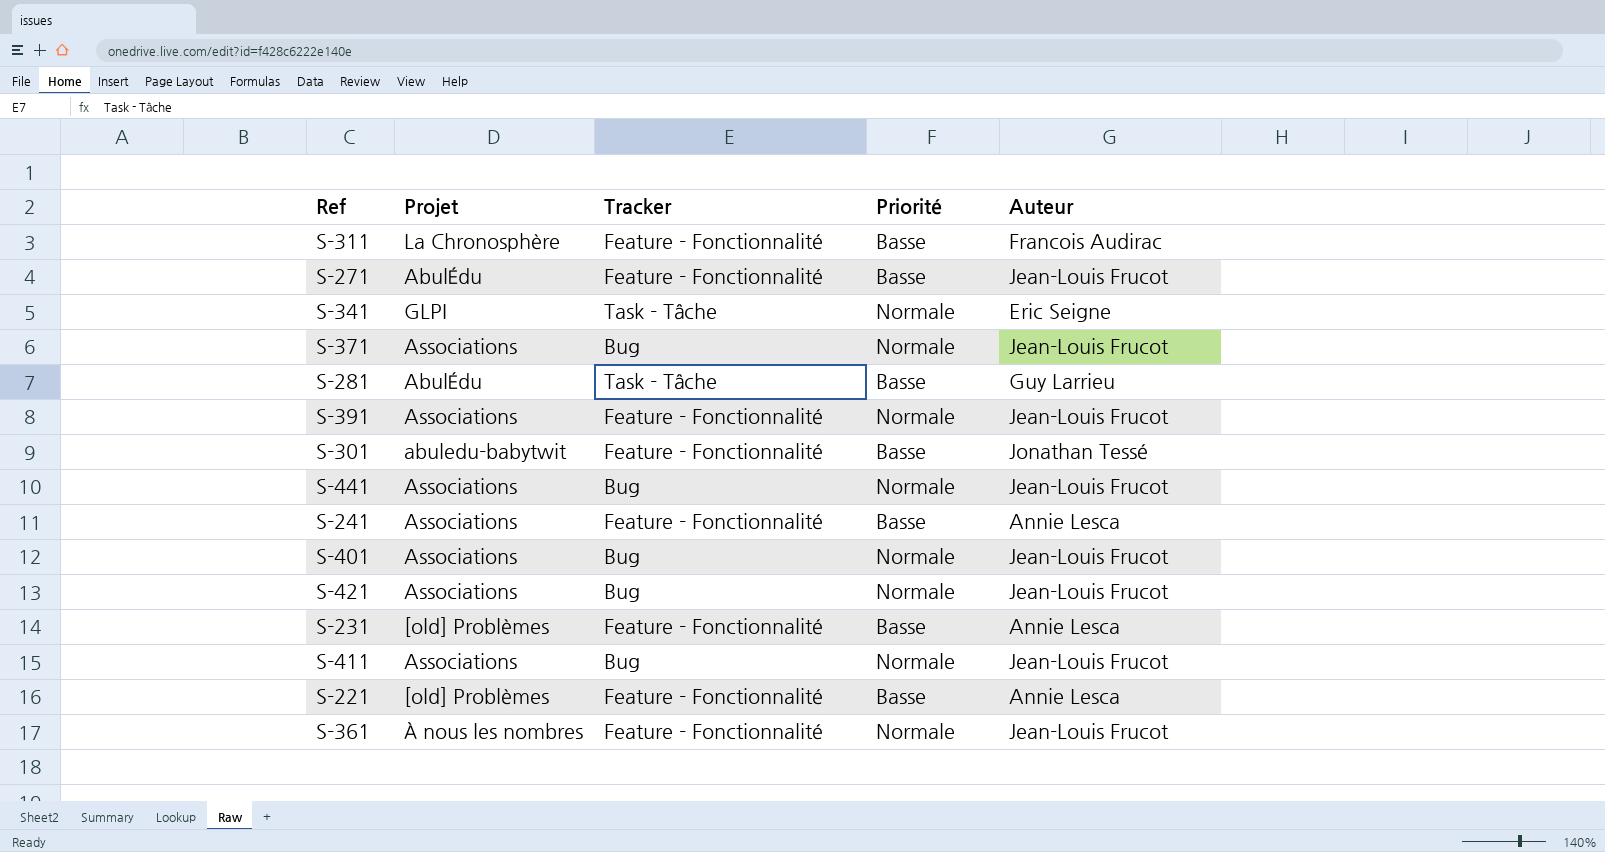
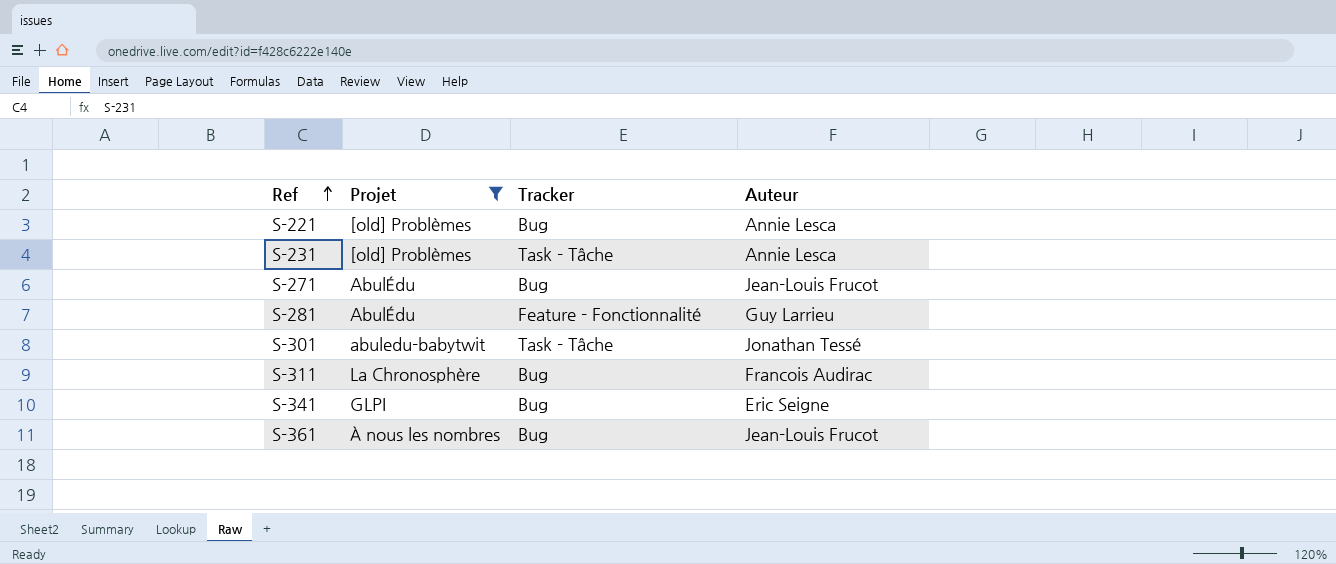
filter: none -> Projet != Associations
row order: none -> Ref ascending
column Priorité | position: 4 -> none
S-221 | Tracker: Feature - Fonctionnalité -> Bug
S-231 | Tracker: Feature - Fonctionnalité -> Task - Tâche
S-271 | Tracker: Feature - Fonctionnalité -> Bug
S-281 | Tracker: Task - Tâche -> Feature - Fonctionnalité
S-301 | Tracker: Feature - Fonctionnalité -> Task - Tâche
S-311 | Tracker: Feature - Fonctionnalité -> Bug
S-341 | Tracker: Task - Tâche -> Bug
S-361 | Tracker: Feature - Fonctionnalité -> Bug

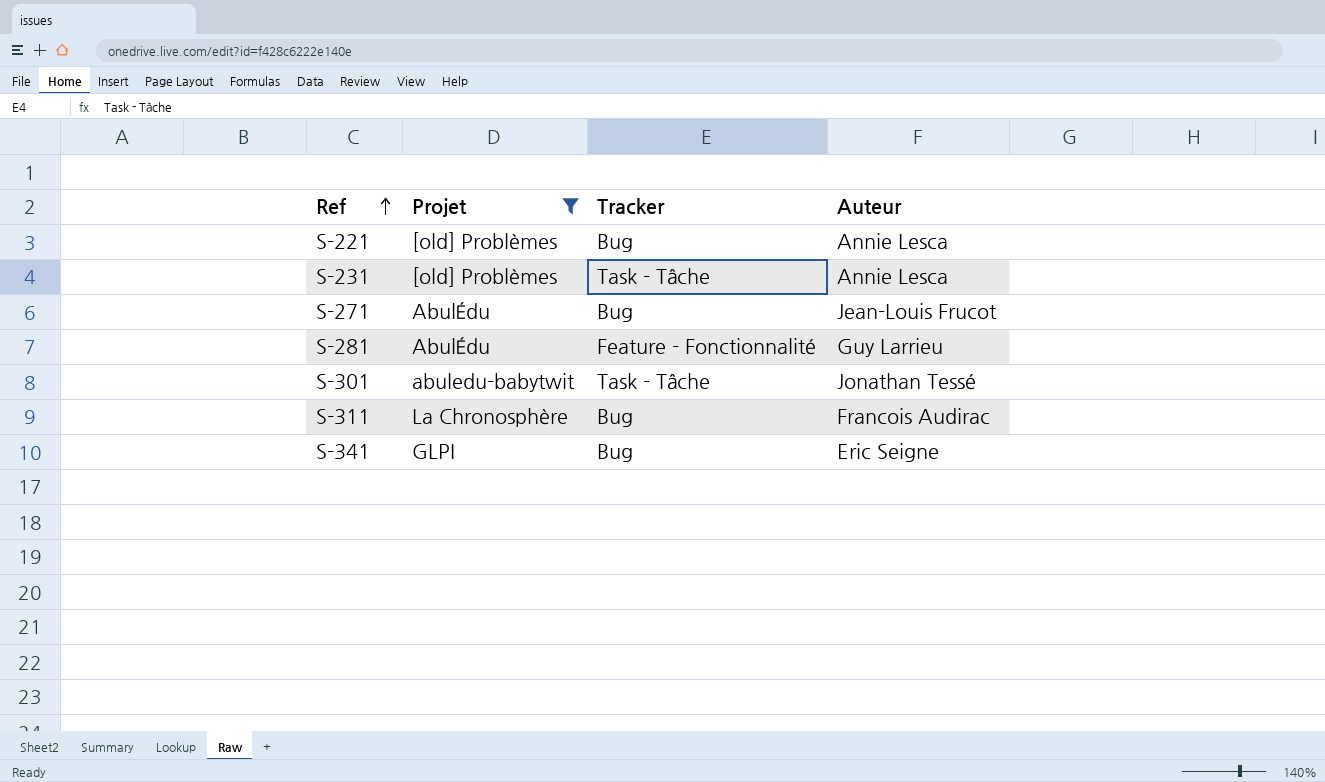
row S-361: À nous les nombres | Bug | Jean-Louis Frucot -> none

